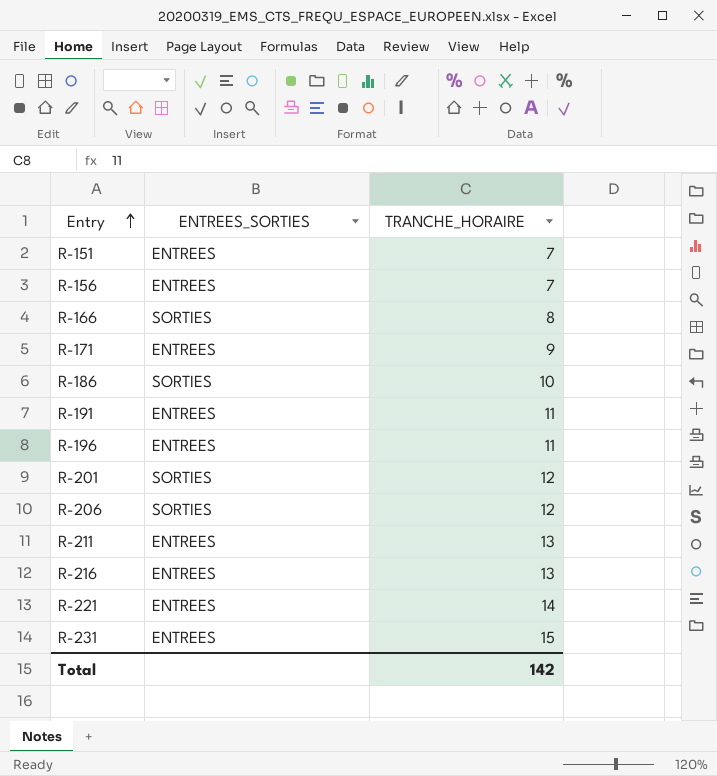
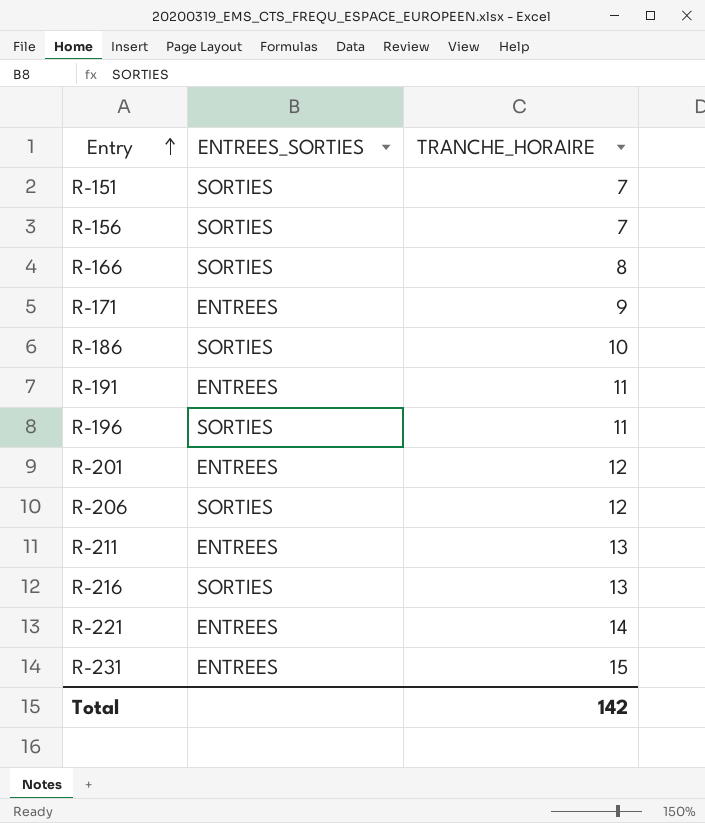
R-151 | ENTREES_SORTIES: ENTREES -> SORTIES
R-156 | ENTREES_SORTIES: ENTREES -> SORTIES
R-196 | ENTREES_SORTIES: ENTREES -> SORTIES
R-201 | ENTREES_SORTIES: SORTIES -> ENTREES
R-216 | ENTREES_SORTIES: ENTREES -> SORTIES

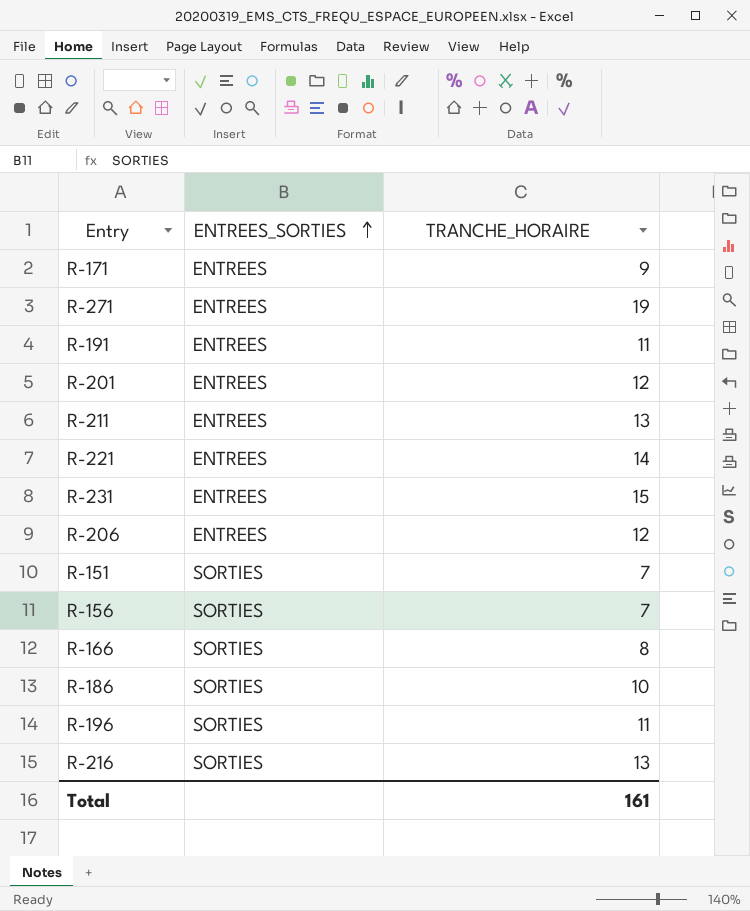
row order: Entry ascending -> ENTREES_SORTIES ascending
row R-271: none -> ENTREES | 19
R-206 | ENTREES_SORTIES: SORTIES -> ENTREES
Total | TRANCHE_HORAIRE: 142 -> 161

